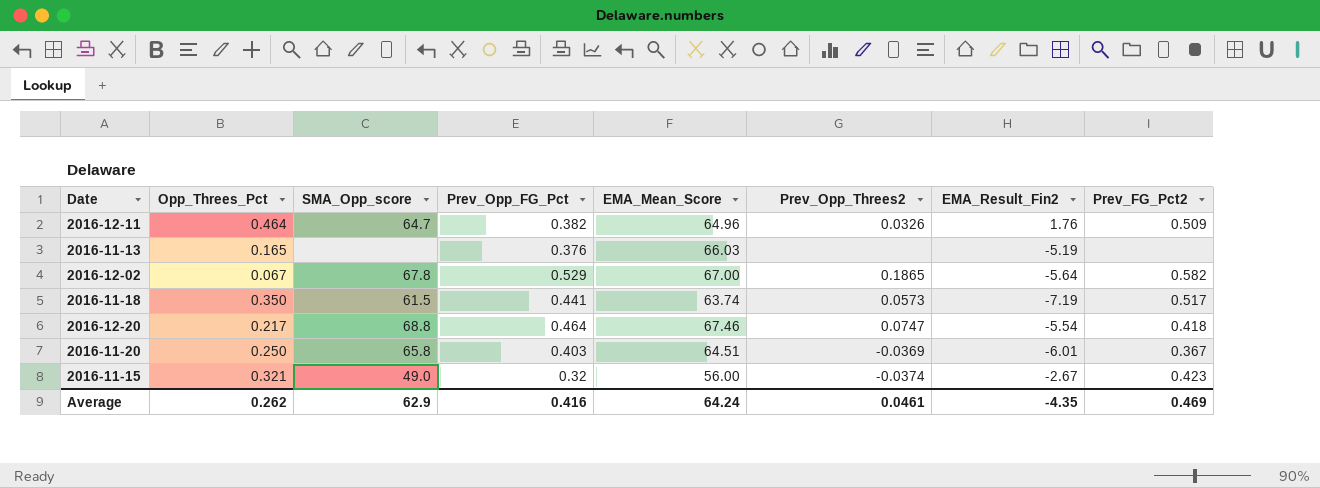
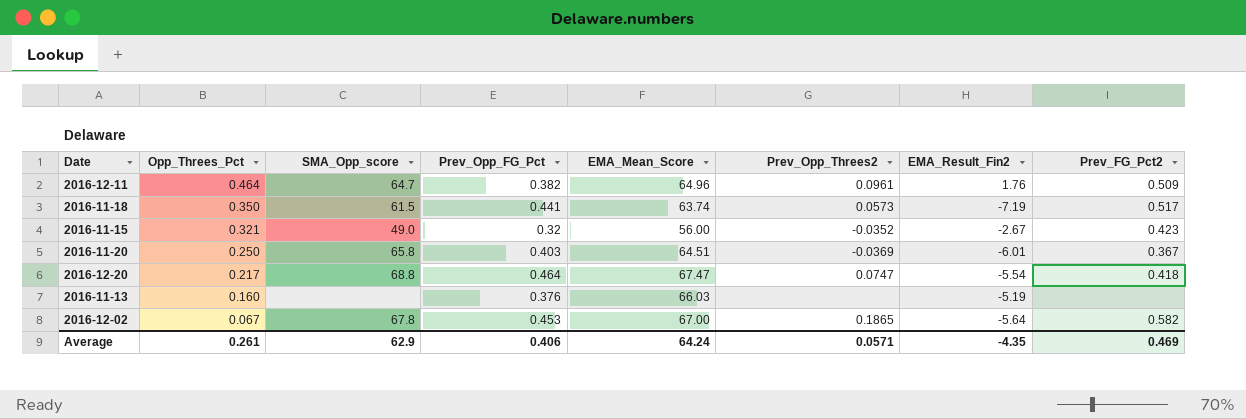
row order: none -> Opp_Threes_Pct descending
2016-12-11 | Prev_Opp_Threes2: 0.0326 -> 0.0961
2016-11-15 | Prev_Opp_Threes2: -0.0374 -> -0.0352
2016-12-20 | EMA_Mean_Score: 67.46 -> 67.47
2016-11-13 | Opp_Threes_Pct: 0.165 -> 0.160
2016-12-02 | Prev_Opp_FG_Pct: 0.529 -> 0.453
Average | Opp_Threes_Pct: 0.262 -> 0.261
Average | Prev_Opp_FG_Pct: 0.416 -> 0.406
Average | Prev_Opp_Threes2: 0.0461 -> 0.0571

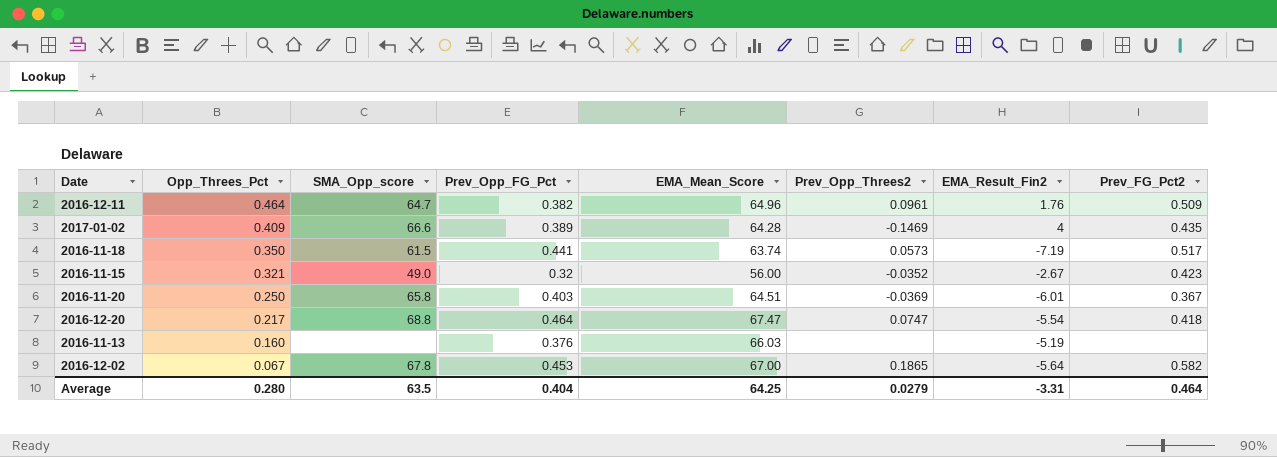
row 2017-01-02: none -> 0.409 | 66.6 | 0.389 | 64.28 | -0.1469 | 4 | 0.435
Average | Opp_Threes_Pct: 0.261 -> 0.280
Average | SMA_Opp_score: 62.9 -> 63.5
Average | Prev_Opp_FG_Pct: 0.406 -> 0.404
Average | EMA_Mean_Score: 64.24 -> 64.25
Average | Prev_Opp_Threes2: 0.0571 -> 0.0279
Average | EMA_Result_Fin2: -4.35 -> -3.31
Average | Prev_FG_Pct2: 0.469 -> 0.464

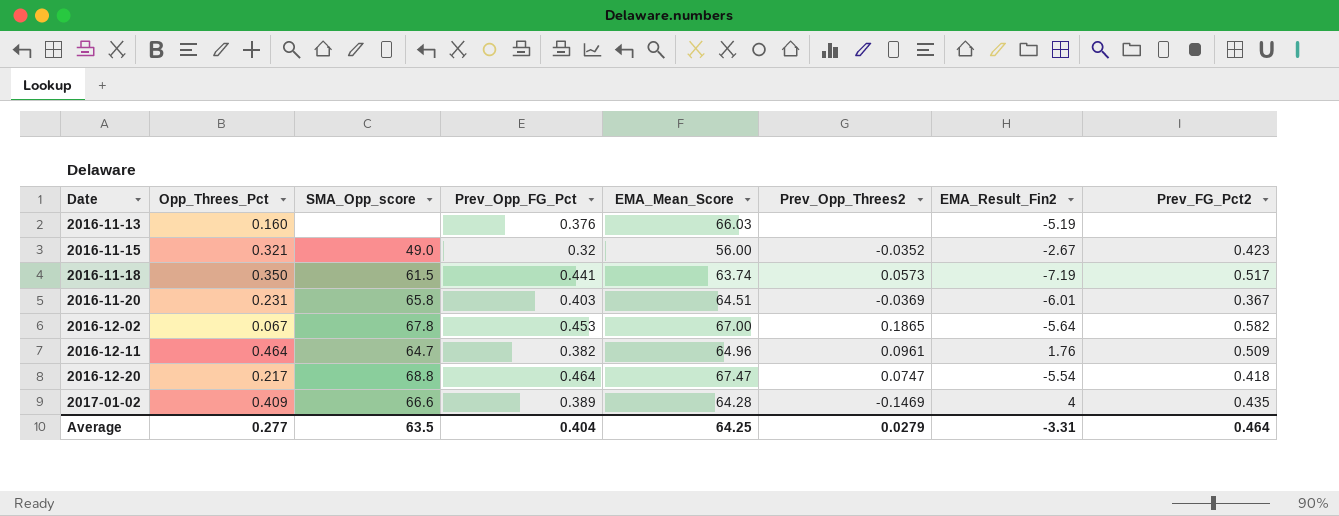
row order: Opp_Threes_Pct descending -> Date ascending
2016-11-20 | Opp_Threes_Pct: 0.250 -> 0.231
Average | Opp_Threes_Pct: 0.280 -> 0.277

